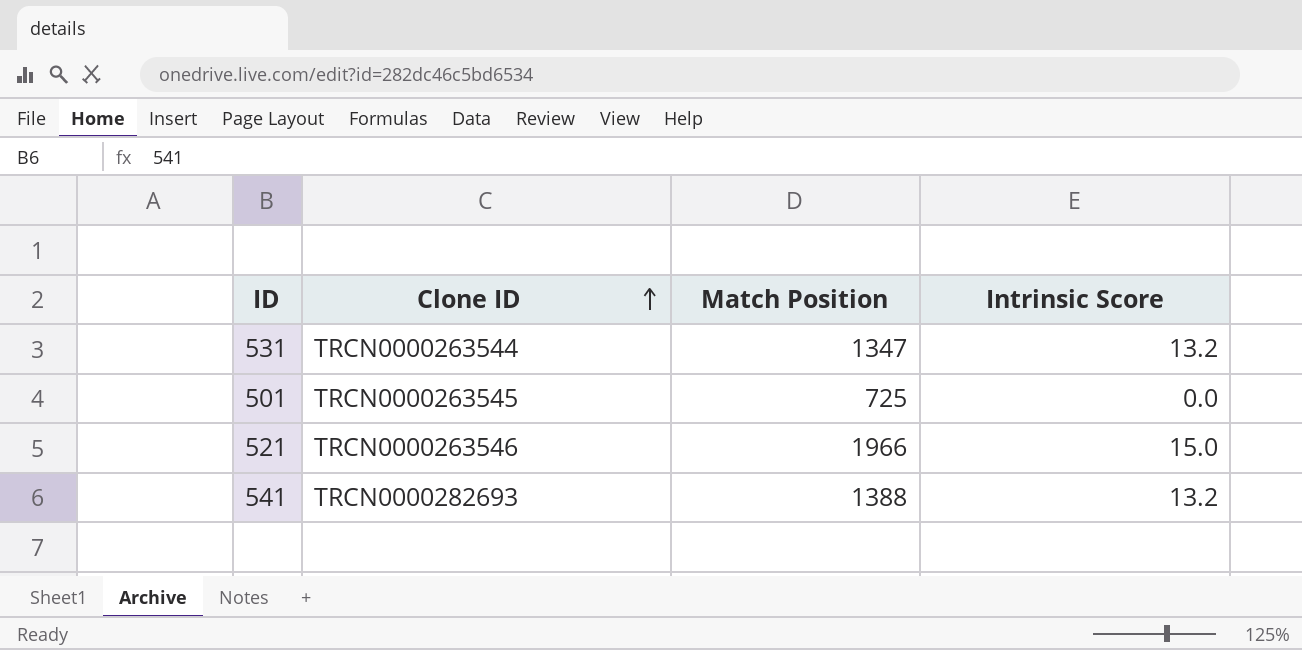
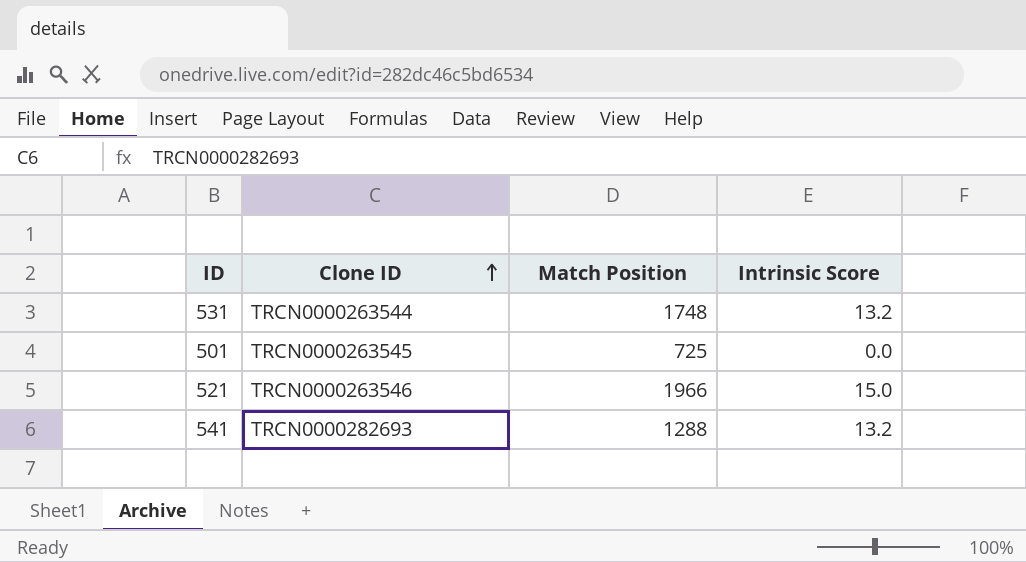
531 | Match Position: 1347 -> 1748
541 | Match Position: 1388 -> 1288

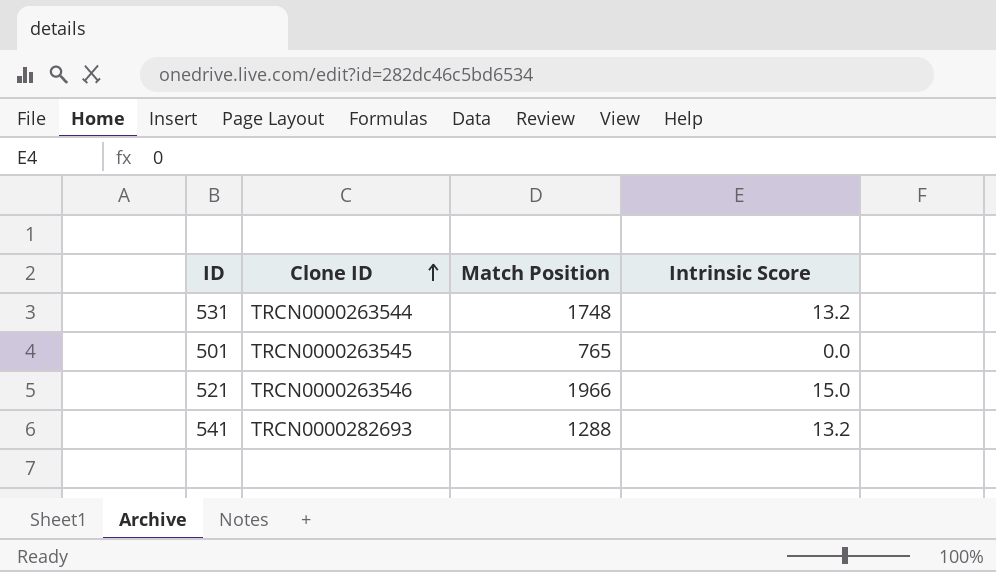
501 | Match Position: 725 -> 765

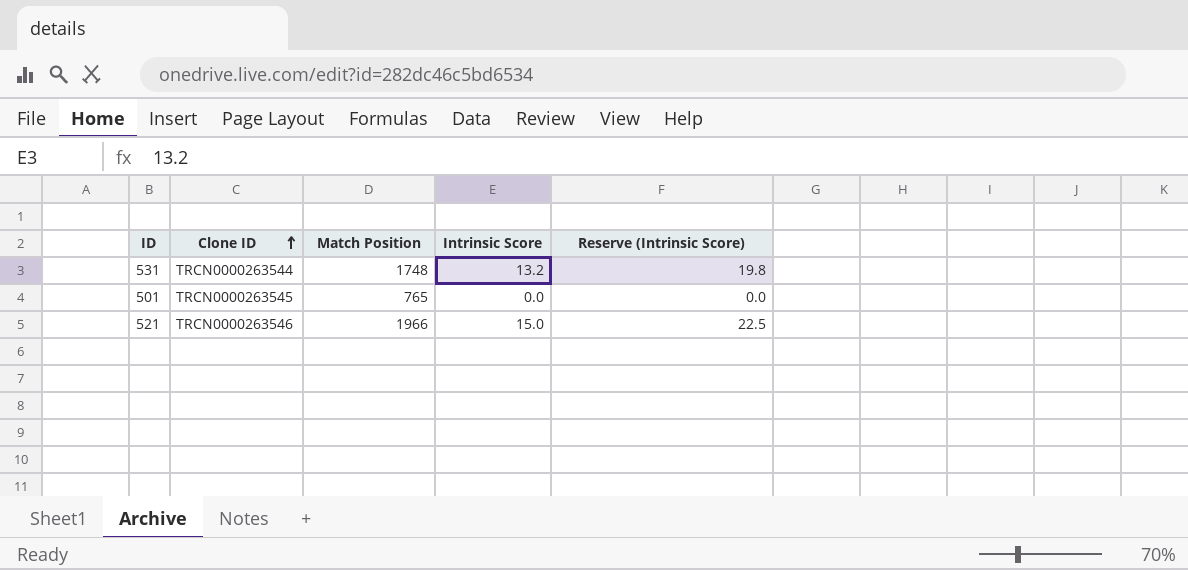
column Reserve (Intrinsic Score) | formula: none -> [Intrinsic Score] * 1.5
row 541: TRCN0000282693 | 1288 | 13.2 -> none

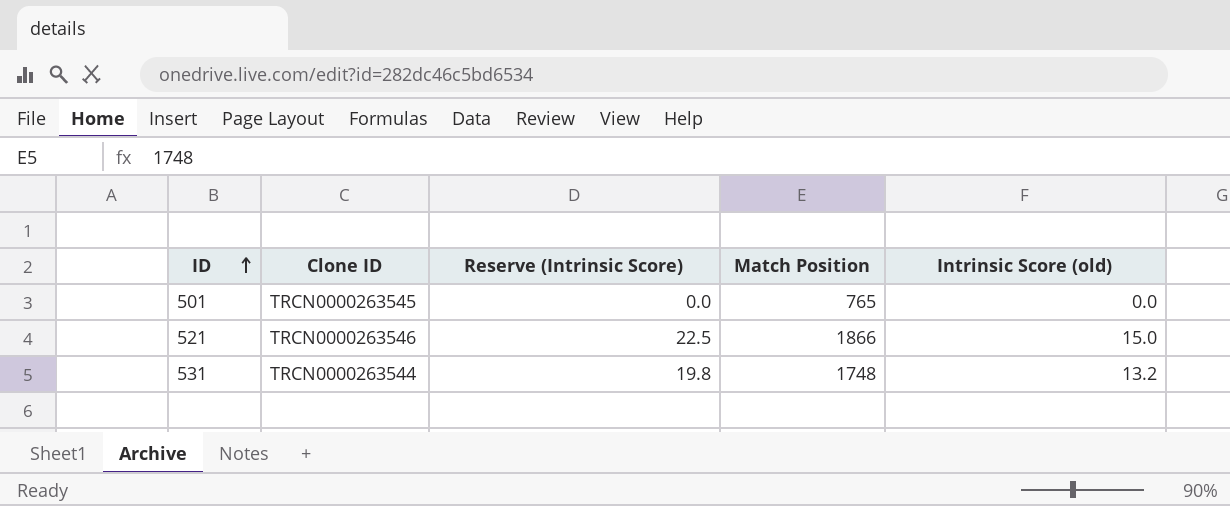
row order: Clone ID ascending -> ID ascending
column Reserve (Intrinsic Score) | position: 5 -> 3
column name: Intrinsic Score -> Intrinsic Score (old)
521 | Match Position: 1966 -> 1866

